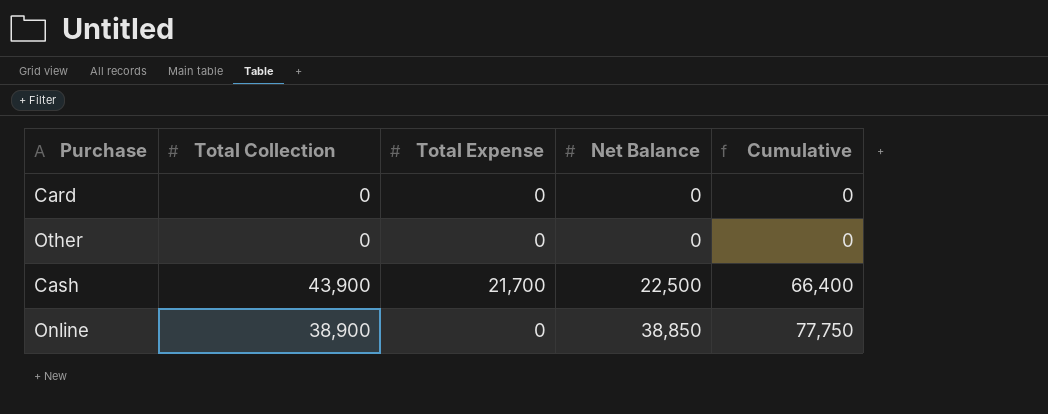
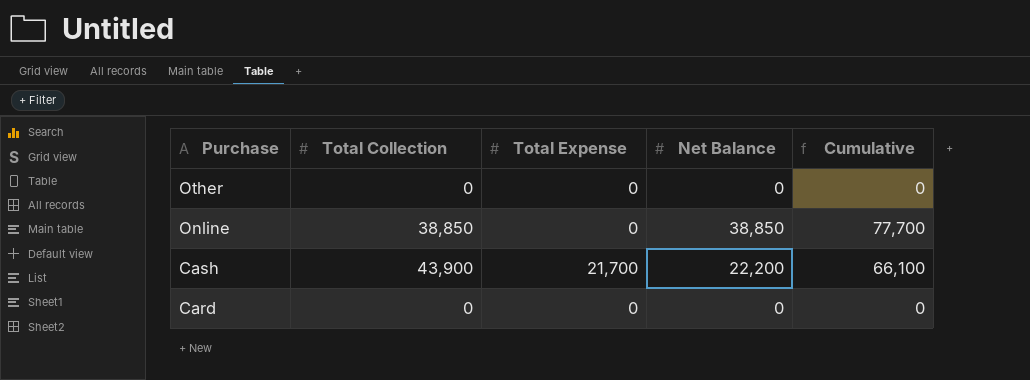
row order: Net Balance ascending -> Purchase descending
Online | Total Collection: 38,900 -> 38,850
Online | Cumulative: 77,750 -> 77,700
Cash | Net Balance: 22,500 -> 22,200
Cash | Cumulative: 66,400 -> 66,100

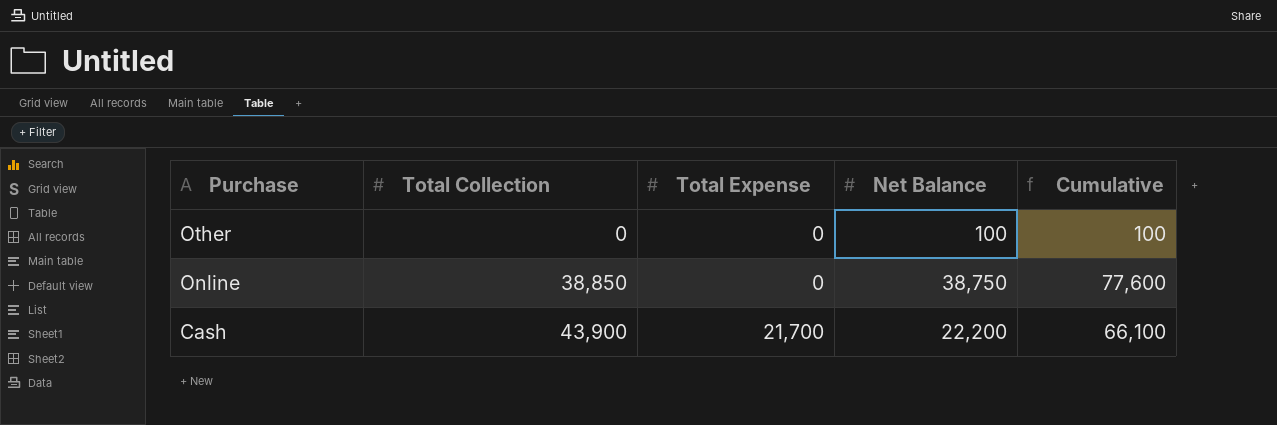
row Card: 0 | 0 | 0 | 0 -> none
Other | Net Balance: 0 -> 100
Other | Cumulative: 0 -> 100
Online | Net Balance: 38,850 -> 38,750
Online | Cumulative: 77,700 -> 77,600

